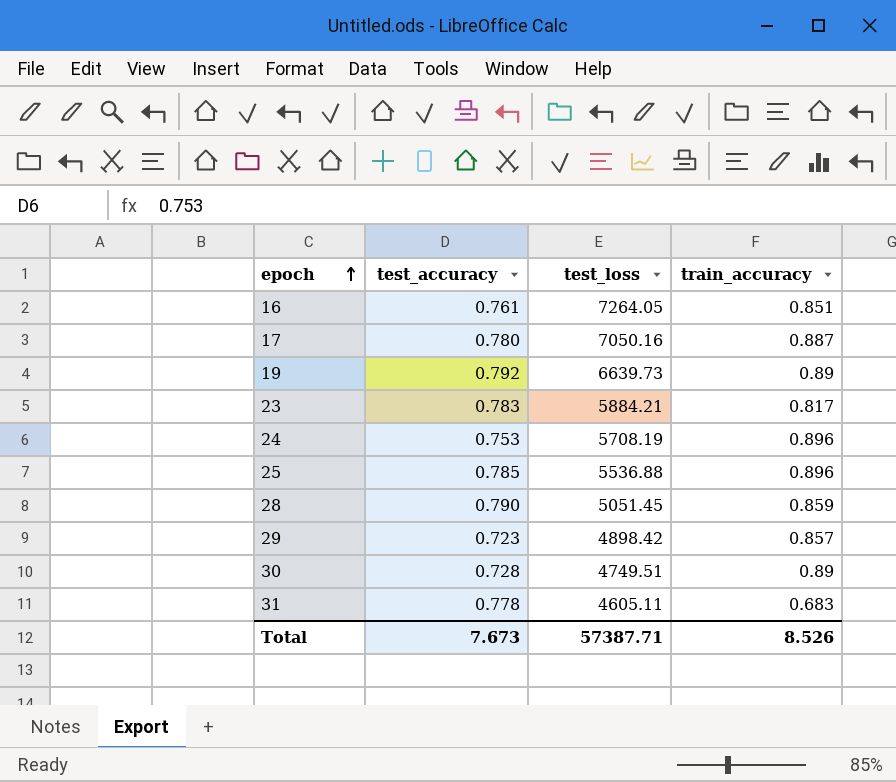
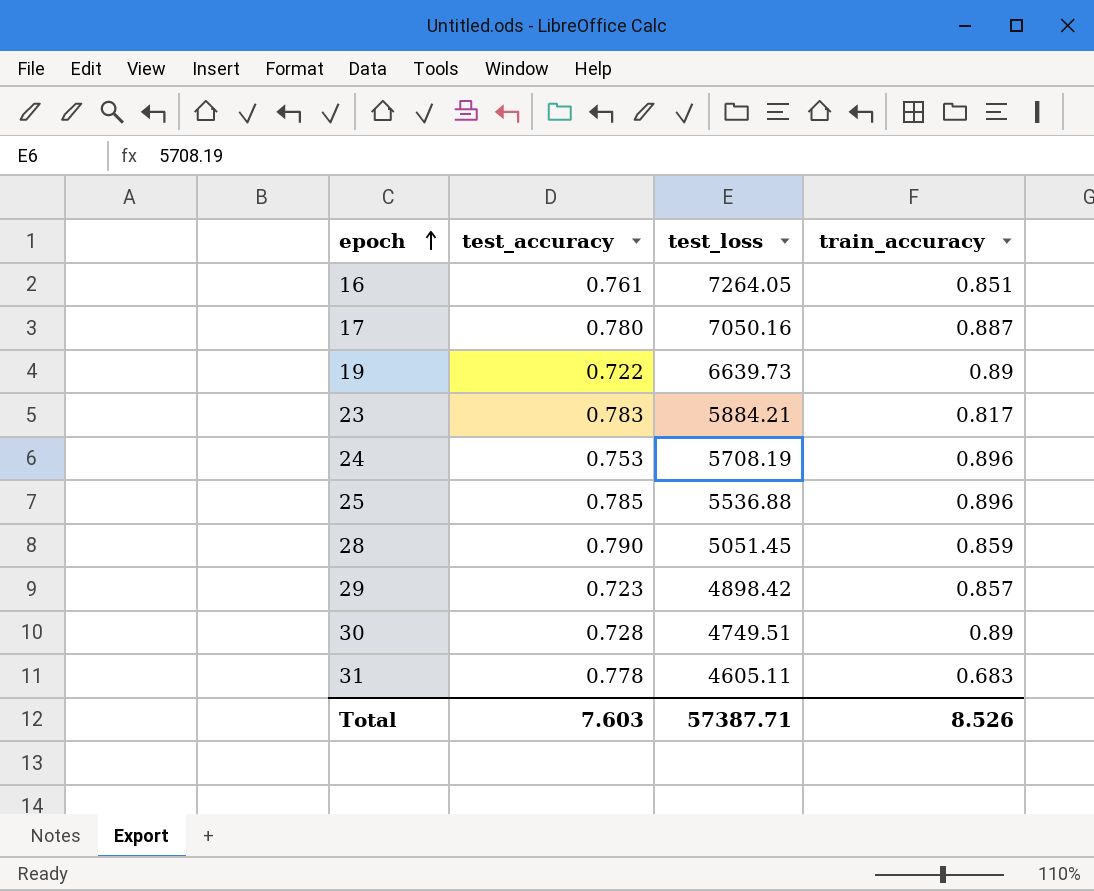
19 | test_accuracy: 0.792 -> 0.722
Total | test_accuracy: 7.673 -> 7.603

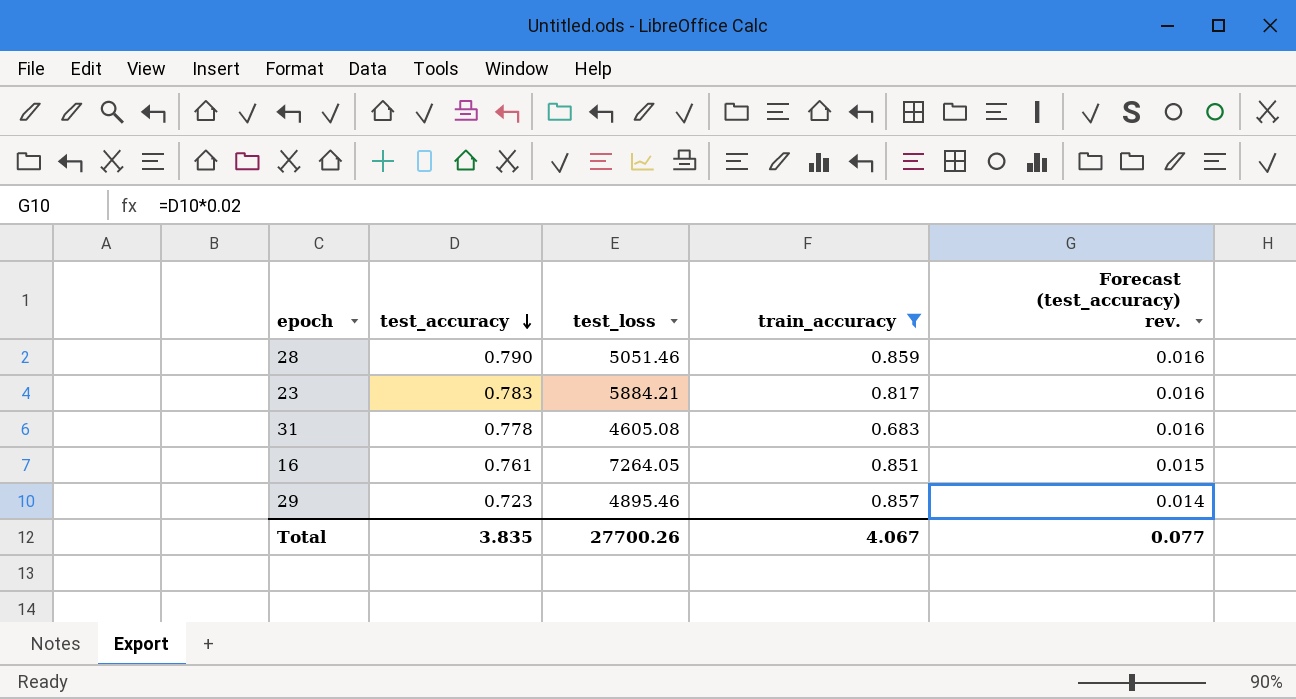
filter: none -> train_accuracy <= 0.859
row order: epoch ascending -> test_accuracy descending
column Forecast (test_accuracy) rev. | formula: none -> [test_accuracy] * 0.02
28 | test_loss: 5051.45 -> 5051.46
31 | test_loss: 4605.11 -> 4605.08
29 | test_loss: 4898.42 -> 4895.46
Total | test_accuracy: 7.603 -> 3.835
Total | test_loss: 57387.71 -> 27700.26
Total | train_accuracy: 8.526 -> 4.067

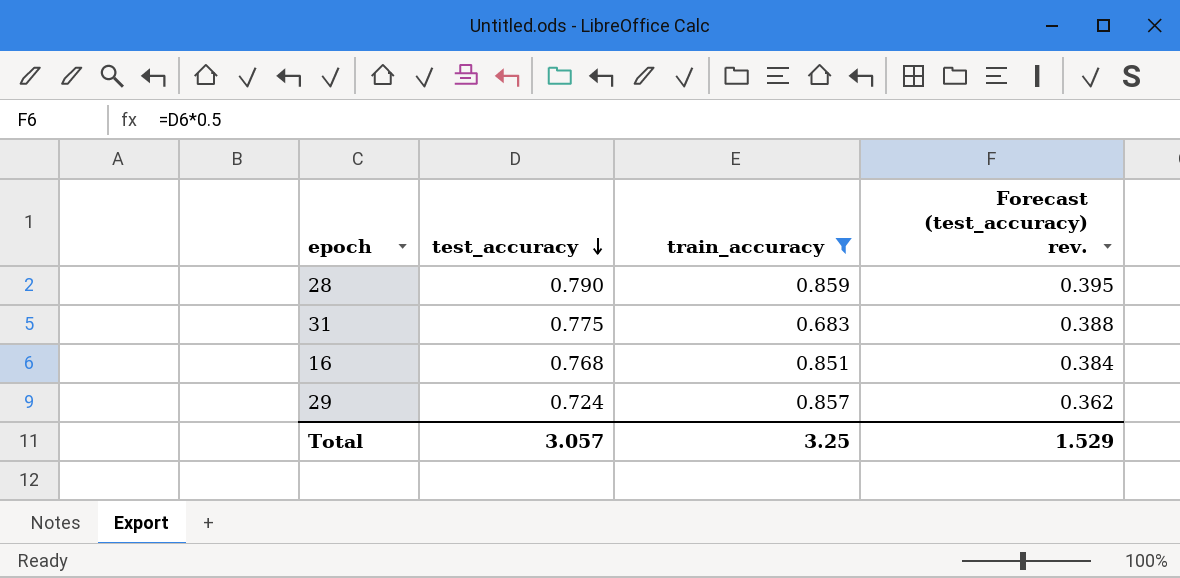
column test_loss | position: 3 -> none
column Forecast (test_accuracy) rev. | formula: [test_accuracy] * 0.02 -> [test_accuracy] * 0.5
row 23: 0.783 | 5884.21 | 0.817 | 0.016 -> none
31 | test_accuracy: 0.778 -> 0.775
16 | test_accuracy: 0.761 -> 0.768
29 | test_accuracy: 0.723 -> 0.724
Total | test_accuracy: 3.835 -> 3.057
Total | train_accuracy: 4.067 -> 3.25
Total | Forecast (test_accuracy) rev.: 0.077 -> 1.529

